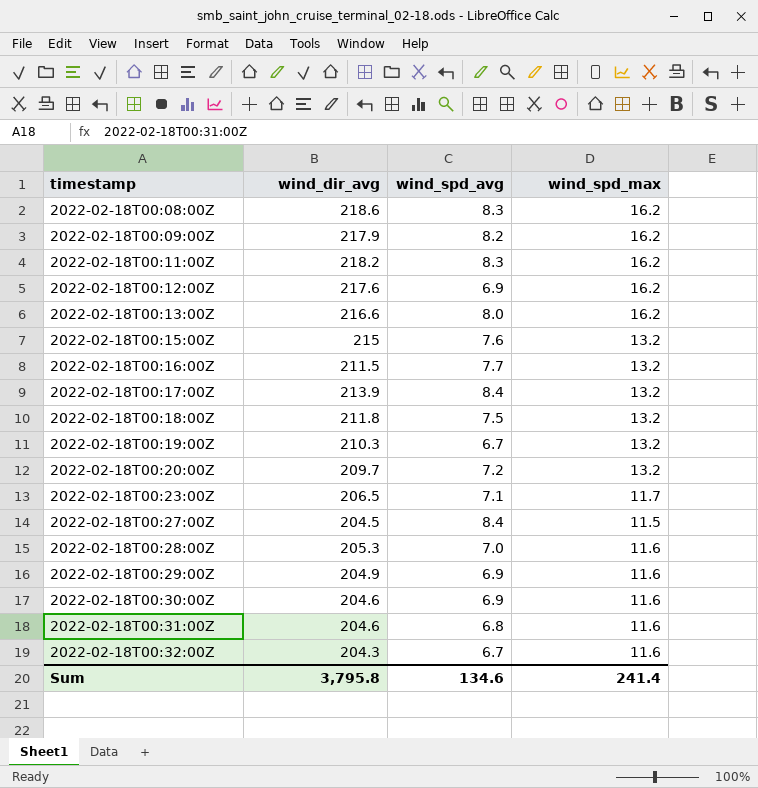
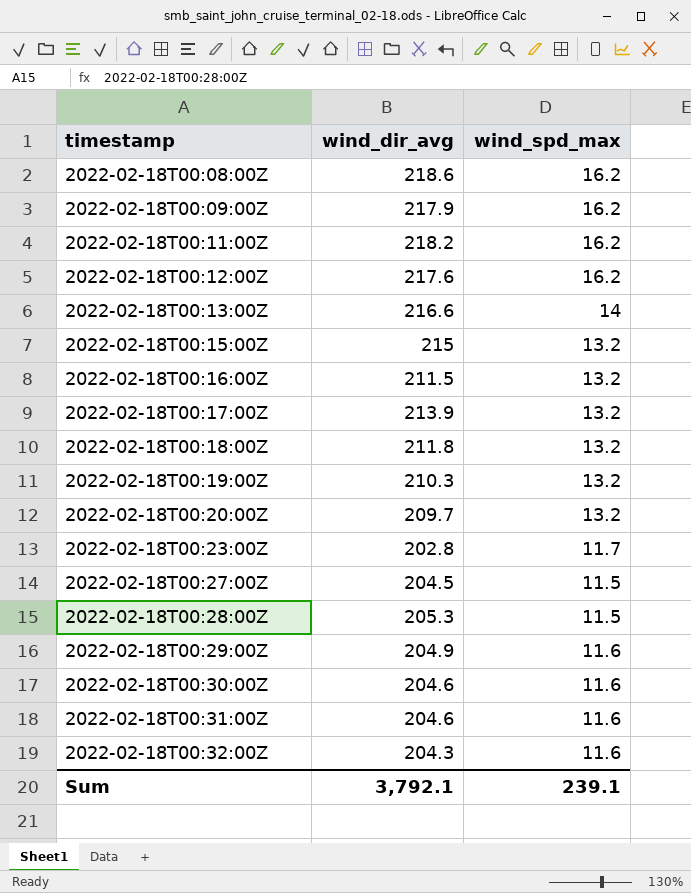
column wind_spd_avg | position: 3 -> none
2022-02-18T00:13:00Z | wind_spd_max: 16.2 -> 14
2022-02-18T00:23:00Z | wind_dir_avg: 206.5 -> 202.8
2022-02-18T00:28:00Z | wind_spd_max: 11.6 -> 11.5
Sum | wind_dir_avg: 3,795.8 -> 3,792.1
Sum | wind_spd_max: 241.4 -> 239.1

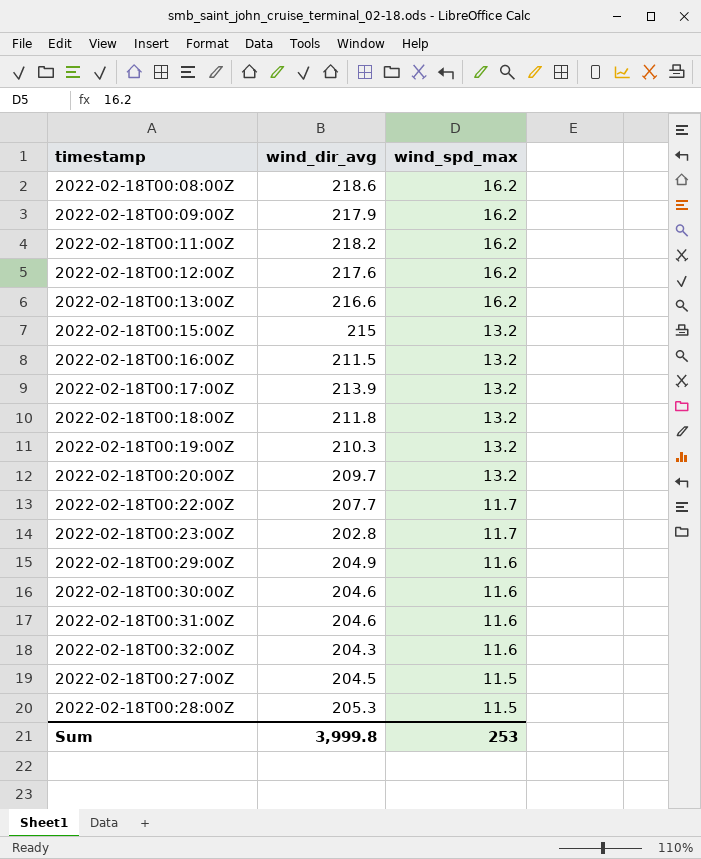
row order: timestamp ascending -> wind_spd_max descending
2022-02-18T00:13:00Z | wind_spd_max: 14 -> 16.2
row 2022-02-18T00:22:00Z: none -> 207.7 | 11.7
Sum | wind_dir_avg: 3,792.1 -> 3,999.8
Sum | wind_spd_max: 239.1 -> 253

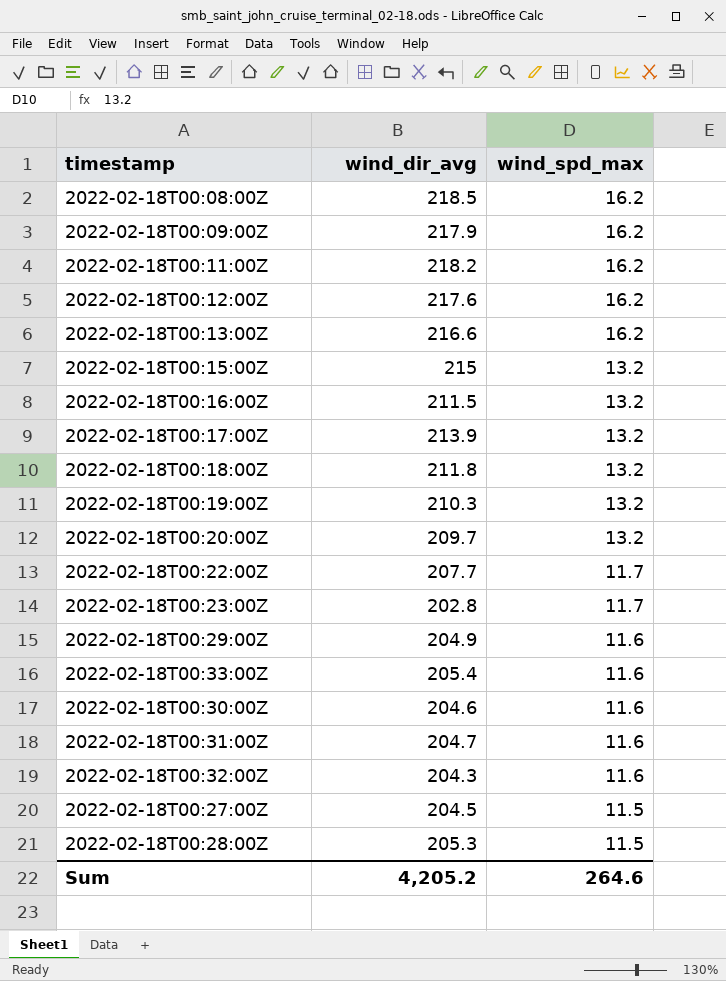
2022-02-18T00:08:00Z | wind_dir_avg: 218.6 -> 218.5
row 2022-02-18T00:33:00Z: none -> 205.4 | 11.6
2022-02-18T00:31:00Z | wind_dir_avg: 204.6 -> 204.7
Sum | wind_dir_avg: 3,999.8 -> 4,205.2
Sum | wind_spd_max: 253 -> 264.6

